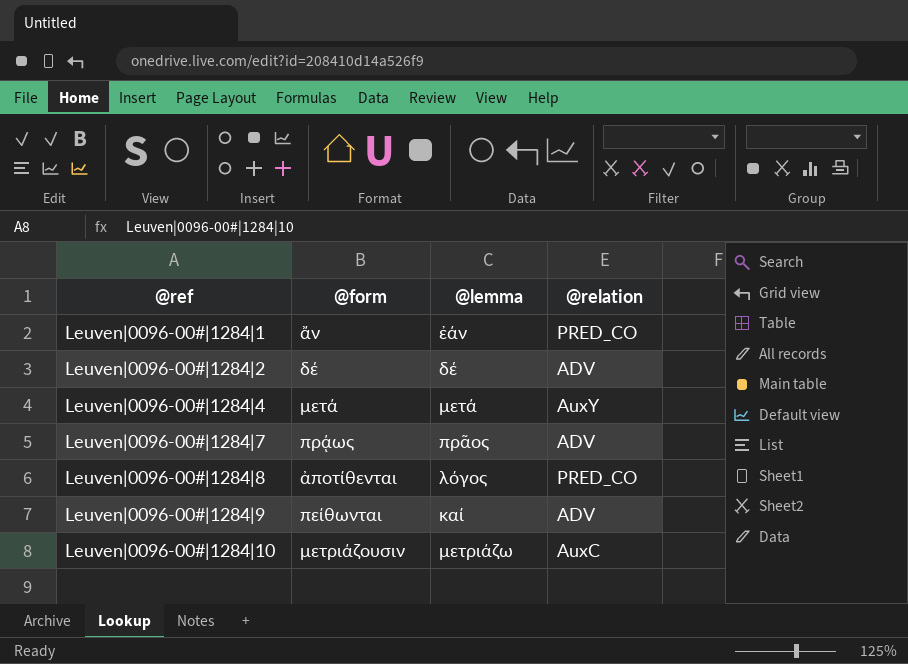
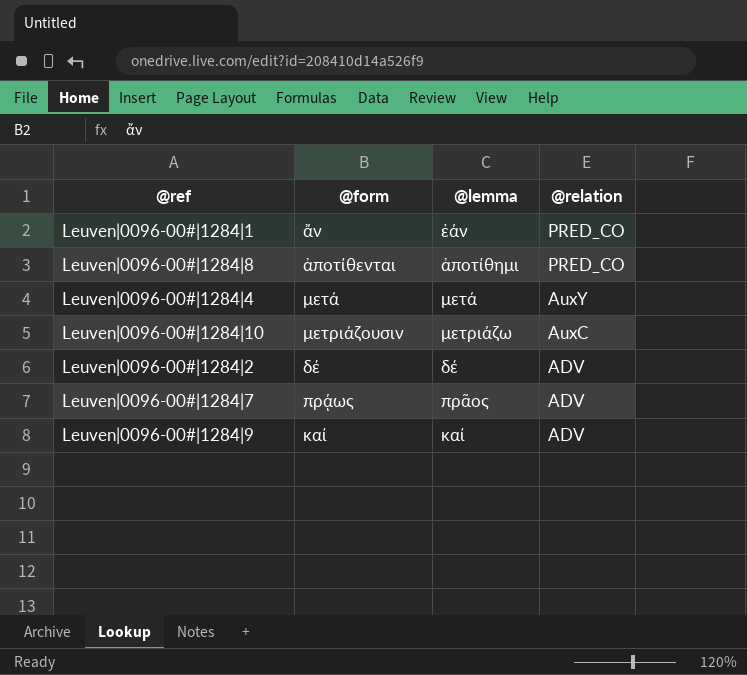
row order: @ref ascending -> @relation descending
Leuven|0096-00#|1284|8 | @lemma: λόγος -> ἀποτίθημι
Leuven|0096-00#|1284|9 | @form: πείθωνται -> καί

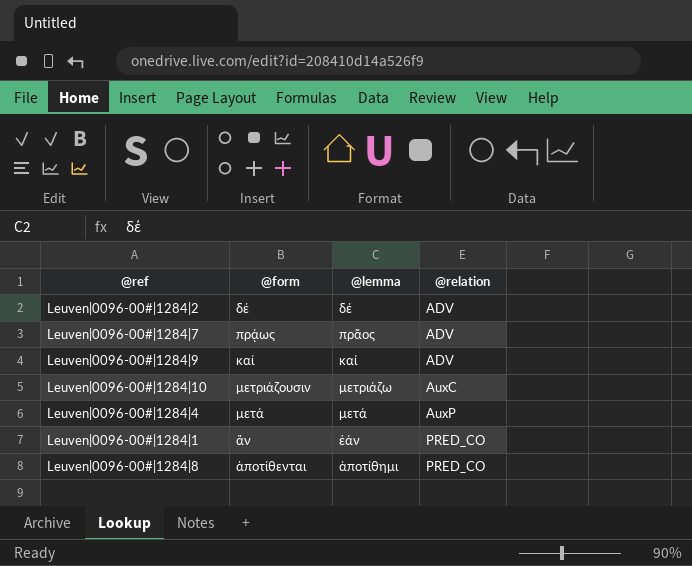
row order: @relation descending -> @relation ascending
Leuven|0096-00#|1284|4 | @relation: AuxY -> AuxP

